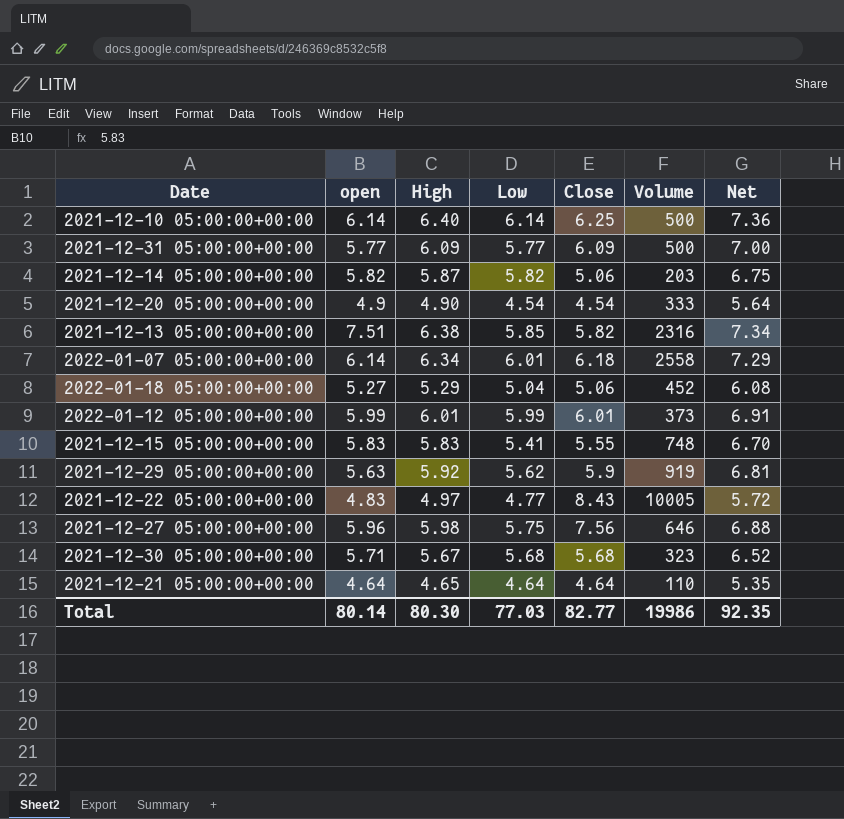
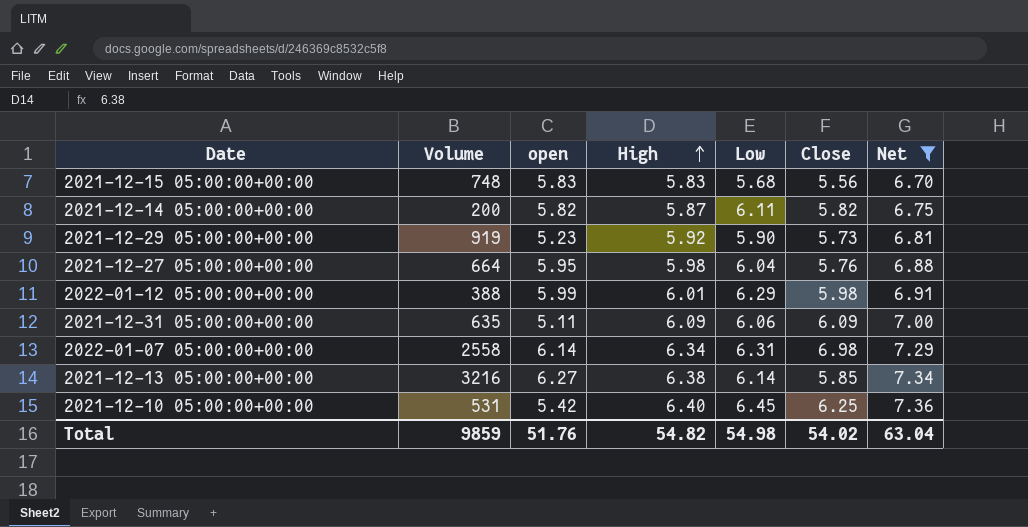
filter: none -> Net >= 6.70
row order: none -> High ascending
column Volume | position: 6 -> 2
2021-12-15 05:00:00+00:00 | Low: 5.41 -> 5.68
2021-12-15 05:00:00+00:00 | Close: 5.55 -> 5.56
2021-12-14 05:00:00+00:00 | Volume: 203 -> 200
2021-12-14 05:00:00+00:00 | Low: 5.82 -> 6.11
2021-12-14 05:00:00+00:00 | Close: 5.06 -> 5.82
2021-12-29 05:00:00+00:00 | open: 5.63 -> 5.23
2021-12-29 05:00:00+00:00 | Low: 5.62 -> 5.90
2021-12-29 05:00:00+00:00 | Close: 5.9 -> 5.73
2021-12-27 05:00:00+00:00 | Volume: 646 -> 664
2021-12-27 05:00:00+00:00 | open: 5.96 -> 5.95
2021-12-27 05:00:00+00:00 | Low: 5.75 -> 6.04
2021-12-27 05:00:00+00:00 | Close: 7.56 -> 5.76
2022-01-12 05:00:00+00:00 | Volume: 373 -> 388
2022-01-12 05:00:00+00:00 | Low: 5.99 -> 6.29
2022-01-12 05:00:00+00:00 | Close: 6.01 -> 5.98
2021-12-31 05:00:00+00:00 | Volume: 500 -> 635
2021-12-31 05:00:00+00:00 | open: 5.77 -> 5.11
2021-12-31 05:00:00+00:00 | Low: 5.77 -> 6.06
2022-01-07 05:00:00+00:00 | Low: 6.01 -> 6.31
2022-01-07 05:00:00+00:00 | Close: 6.18 -> 6.98
2021-12-13 05:00:00+00:00 | Volume: 2316 -> 3216
2021-12-13 05:00:00+00:00 | open: 7.51 -> 6.27
2021-12-13 05:00:00+00:00 | Low: 5.85 -> 6.14
2021-12-13 05:00:00+00:00 | Close: 5.82 -> 5.85
2021-12-10 05:00:00+00:00 | Volume: 500 -> 531
2021-12-10 05:00:00+00:00 | open: 6.14 -> 5.42
2021-12-10 05:00:00+00:00 | Low: 6.14 -> 6.45
Total | Volume: 19986 -> 9859
Total | open: 80.14 -> 51.76
Total | High: 80.30 -> 54.82
Total | Low: 77.03 -> 54.98
Total | Close: 82.77 -> 54.02
Total | Net: 92.35 -> 63.04

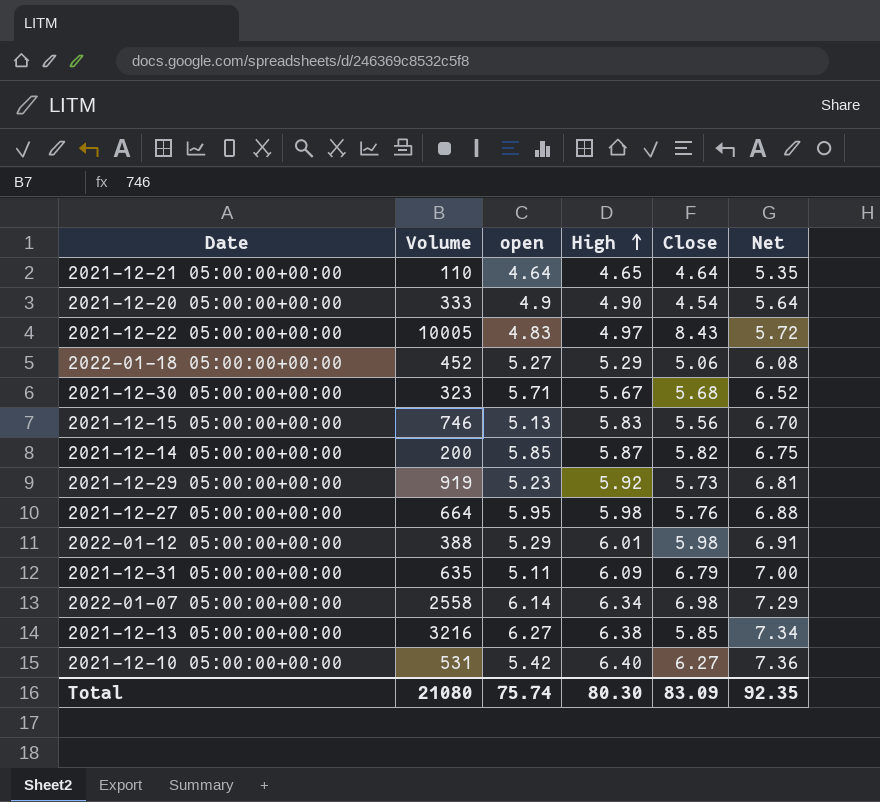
filter: Net >= 6.70 -> none
column Low | position: 5 -> none
2021-12-15 05:00:00+00:00 | Volume: 748 -> 746
2021-12-15 05:00:00+00:00 | open: 5.83 -> 5.13
2021-12-14 05:00:00+00:00 | open: 5.82 -> 5.85
2022-01-12 05:00:00+00:00 | open: 5.99 -> 5.29
2021-12-31 05:00:00+00:00 | Close: 6.09 -> 6.79
2021-12-10 05:00:00+00:00 | Close: 6.25 -> 6.27
Total | Volume: 9859 -> 21080
Total | open: 51.76 -> 75.74
Total | High: 54.82 -> 80.30
Total | Close: 54.02 -> 83.09
Total | Net: 63.04 -> 92.35

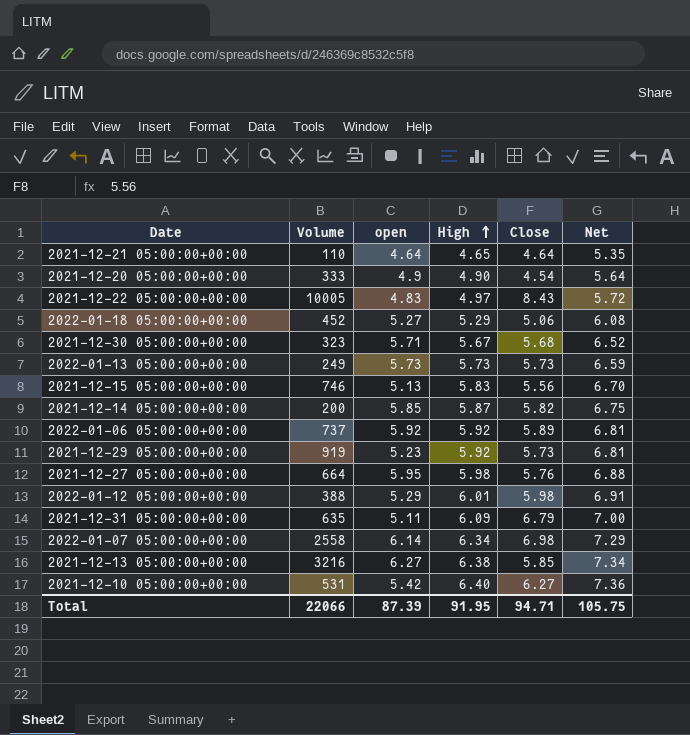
row 2022-01-13 05:00:00+00:00: none -> 249 | 5.73 | 5.73 | 5.73 | 6.59
row 2022-01-06 05:00:00+00:00: none -> 737 | 5.92 | 5.92 | 5.89 | 6.81
Total | Volume: 21080 -> 22066
Total | open: 75.74 -> 87.39
Total | High: 80.30 -> 91.95
Total | Close: 83.09 -> 94.71
Total | Net: 92.35 -> 105.75

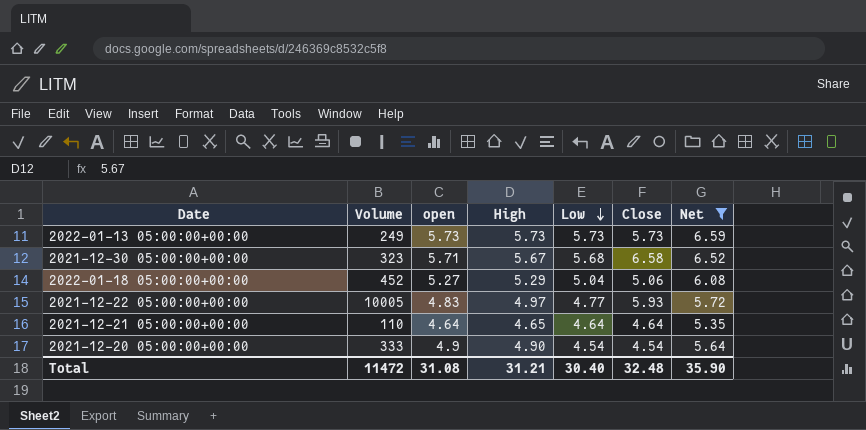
filter: none -> Net <= 6.59
row order: High ascending -> Low descending
column Low | position: none -> 5
2021-12-30 05:00:00+00:00 | Close: 5.68 -> 6.58
2021-12-22 05:00:00+00:00 | Close: 8.43 -> 5.93
Total | Volume: 22066 -> 11472
Total | open: 87.39 -> 31.08
Total | High: 91.95 -> 31.21
Total | Close: 94.71 -> 32.48
Total | Net: 105.75 -> 35.90

